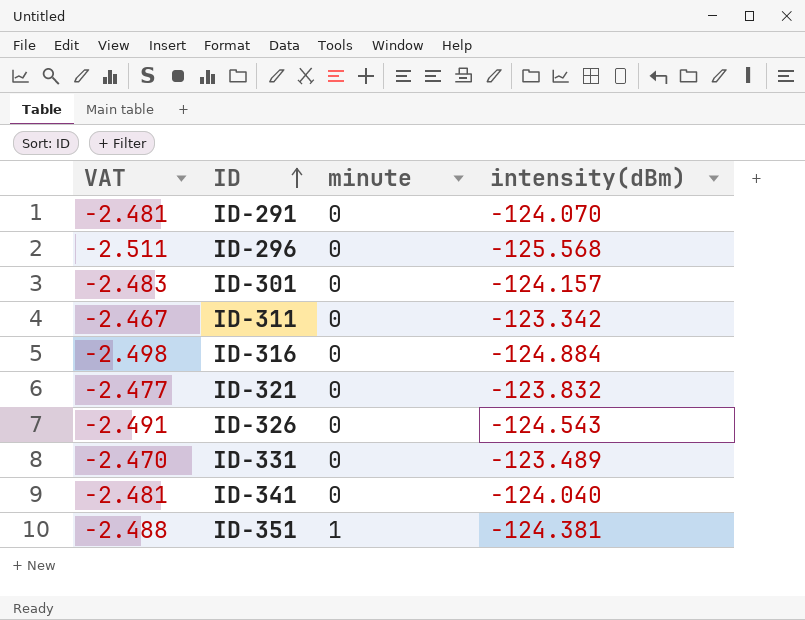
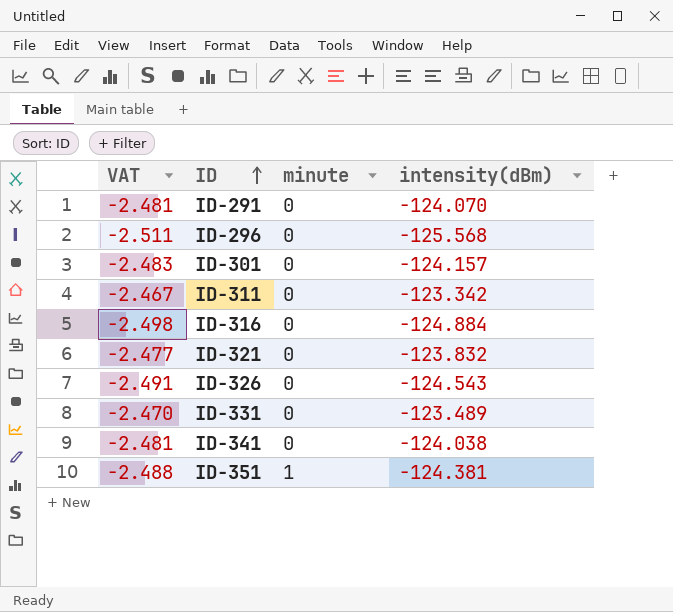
ID-341 | intensity(dBm): -124.040 -> -124.038

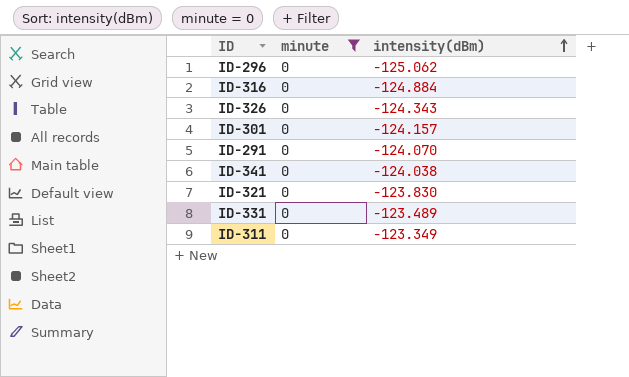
filter: none -> minute = 0
row order: ID ascending -> intensity(dBm) ascending
column VAT | formula: [intensity(dBm)] * 0.02 -> none
ID-296 | intensity(dBm): -125.568 -> -125.062
ID-326 | intensity(dBm): -124.543 -> -124.343
ID-321 | intensity(dBm): -123.832 -> -123.830
ID-311 | intensity(dBm): -123.342 -> -123.349

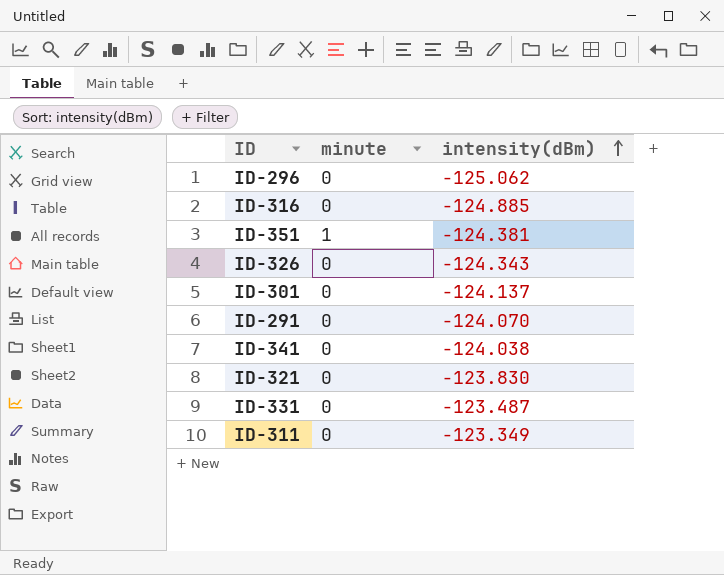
filter: minute = 0 -> none
ID-316 | intensity(dBm): -124.884 -> -124.885
ID-301 | intensity(dBm): -124.157 -> -124.137
ID-331 | intensity(dBm): -123.489 -> -123.487

